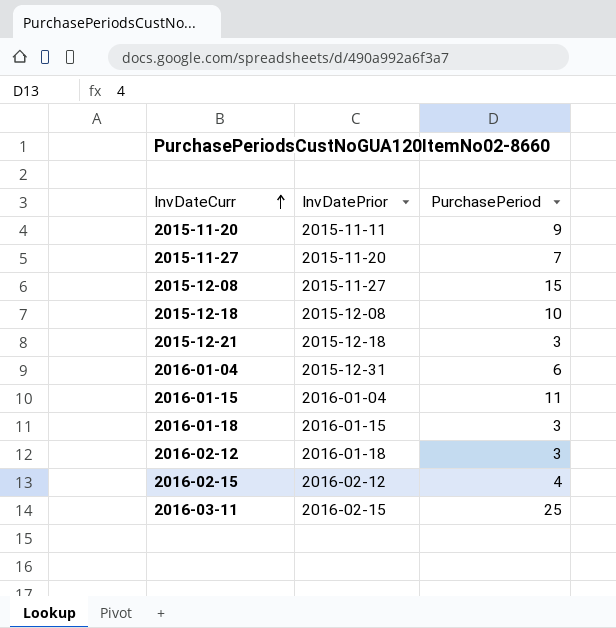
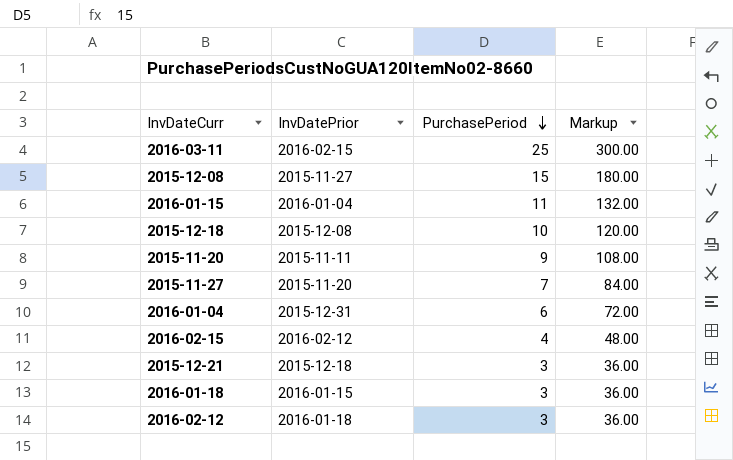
row order: InvDateCurr ascending -> PurchasePeriod descending
column Markup | formula: none -> [PurchasePeriod] * 12

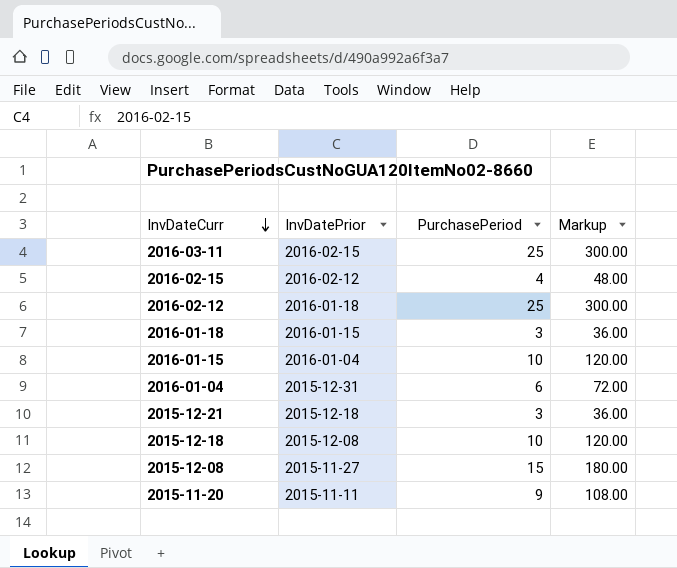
row order: PurchasePeriod descending -> InvDateCurr descending
row 2015-11-27: 2015-11-20 | 7 | 84.00 -> none
2016-02-12 | PurchasePeriod: 3 -> 25
2016-02-12 | Markup: 36.00 -> 300.00
2016-01-15 | PurchasePeriod: 11 -> 10
2016-01-15 | Markup: 132.00 -> 120.00

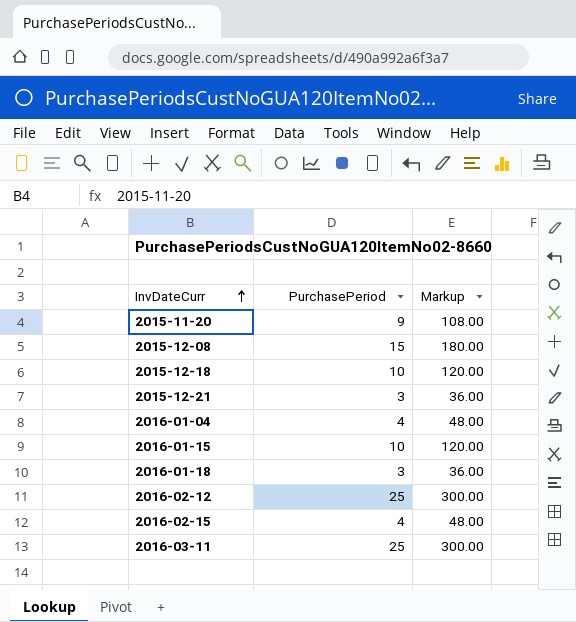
row order: InvDateCurr descending -> InvDateCurr ascending
column InvDatePrior | position: 2 -> none
2016-01-04 | PurchasePeriod: 6 -> 4
2016-01-04 | Markup: 72.00 -> 48.00

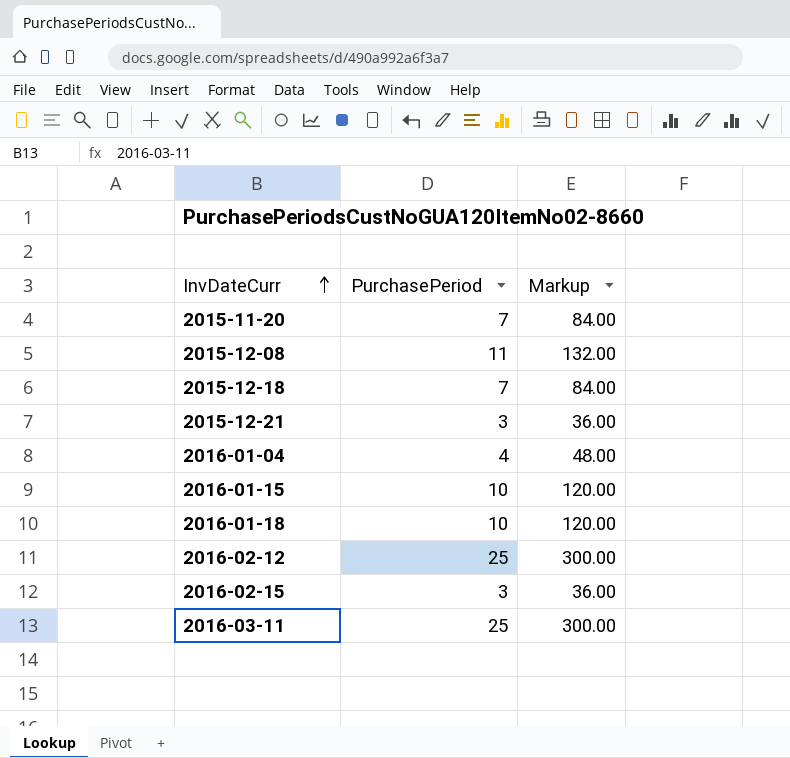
2015-11-20 | PurchasePeriod: 9 -> 7
2015-11-20 | Markup: 108.00 -> 84.00
2015-12-08 | PurchasePeriod: 15 -> 11
2015-12-08 | Markup: 180.00 -> 132.00
2015-12-18 | PurchasePeriod: 10 -> 7
2015-12-18 | Markup: 120.00 -> 84.00
2016-01-18 | PurchasePeriod: 3 -> 10
2016-01-18 | Markup: 36.00 -> 120.00
2016-02-15 | PurchasePeriod: 4 -> 3
2016-02-15 | Markup: 48.00 -> 36.00

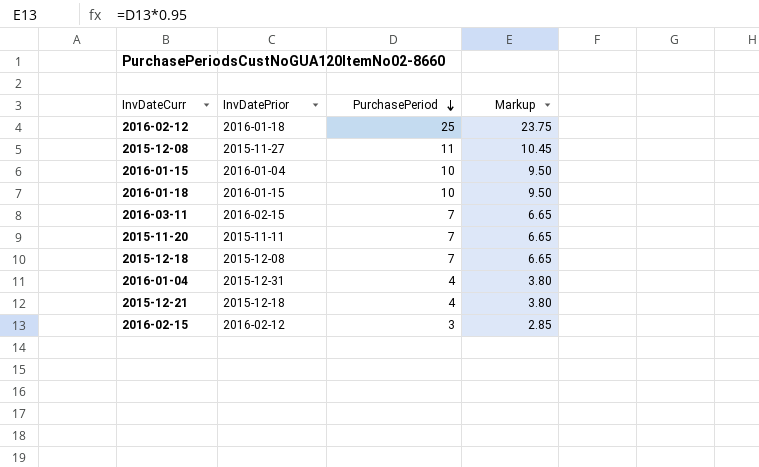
row order: InvDateCurr ascending -> PurchasePeriod descending
column InvDatePrior | position: none -> 2
column Markup | formula: [PurchasePeriod] * 12 -> [PurchasePeriod] * 0.95
2016-03-11 | PurchasePeriod: 25 -> 7
2015-12-21 | PurchasePeriod: 3 -> 4

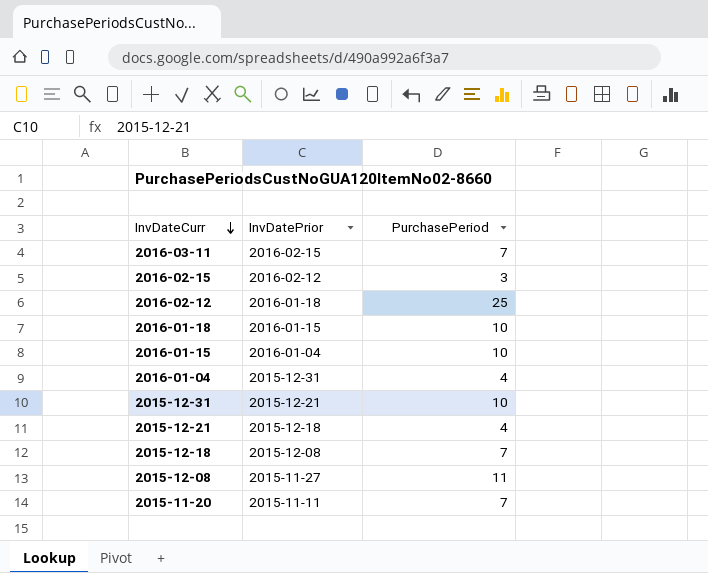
row order: PurchasePeriod descending -> InvDateCurr descending
column Markup | formula: [PurchasePeriod] * 0.95 -> none
row 2015-12-31: none -> 2015-12-21 | 10

